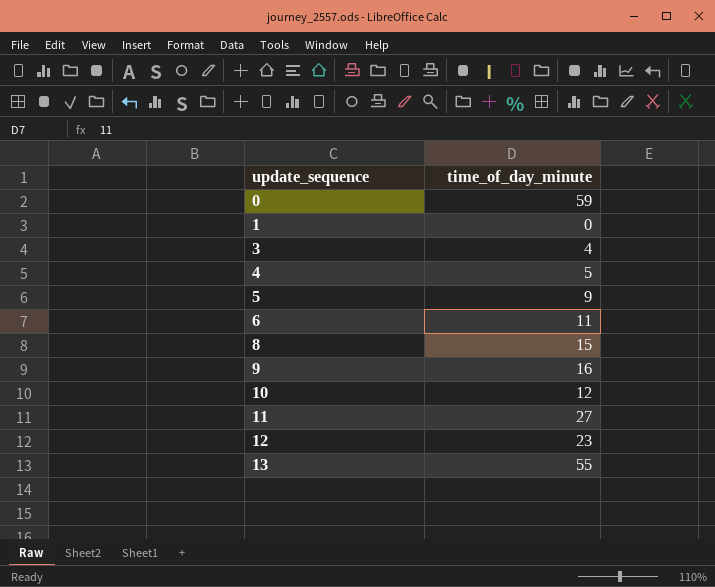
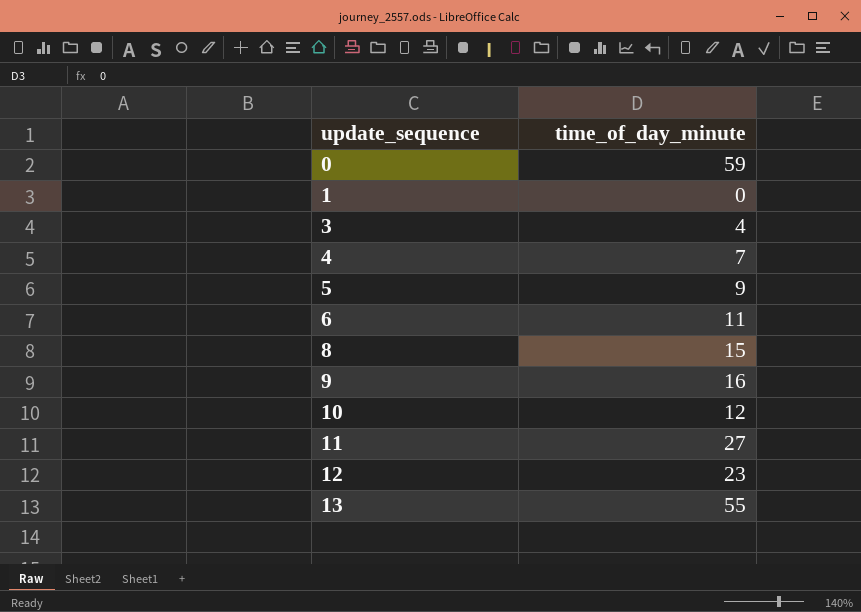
4 | time_of_day_minute: 5 -> 7

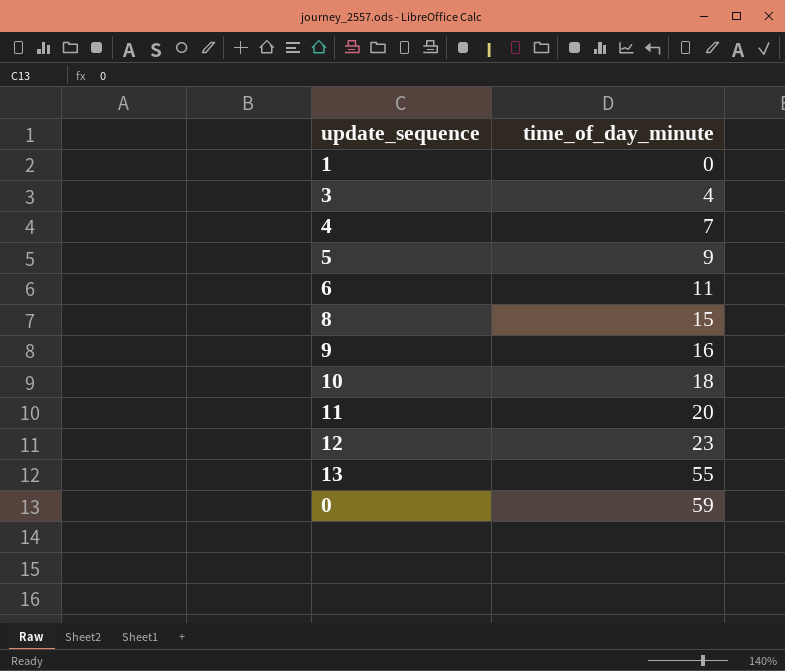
row order: update_sequence ascending -> time_of_day_minute ascending
10 | time_of_day_minute: 12 -> 18
11 | time_of_day_minute: 27 -> 20

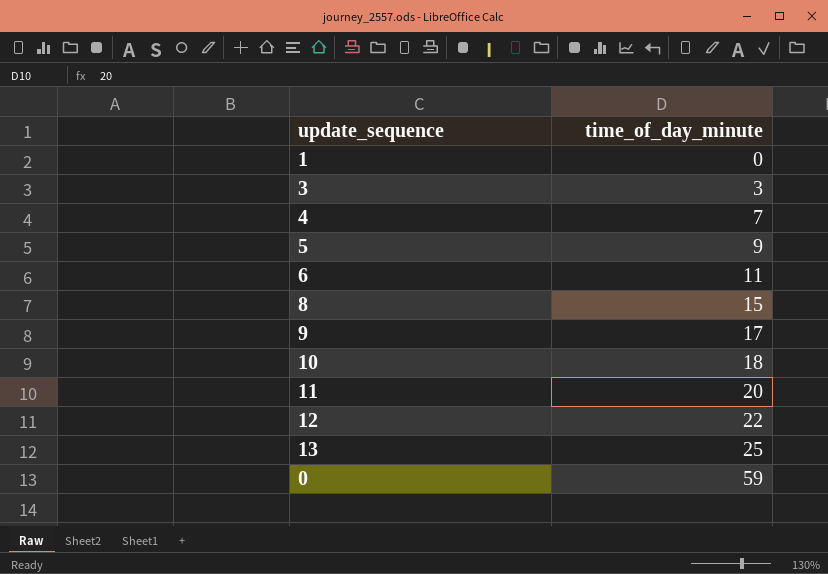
3 | time_of_day_minute: 4 -> 3
9 | time_of_day_minute: 16 -> 17
12 | time_of_day_minute: 23 -> 22
13 | time_of_day_minute: 55 -> 25

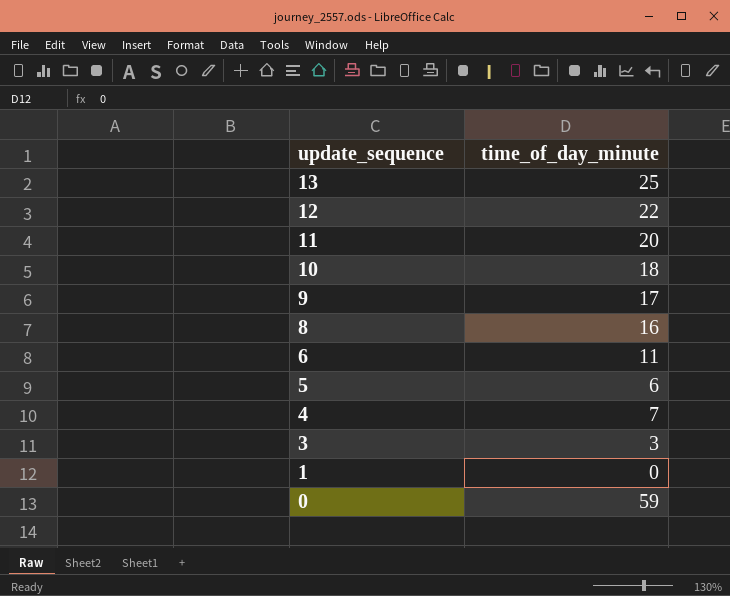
row order: time_of_day_minute ascending -> update_sequence descending
8 | time_of_day_minute: 15 -> 16
5 | time_of_day_minute: 9 -> 6

